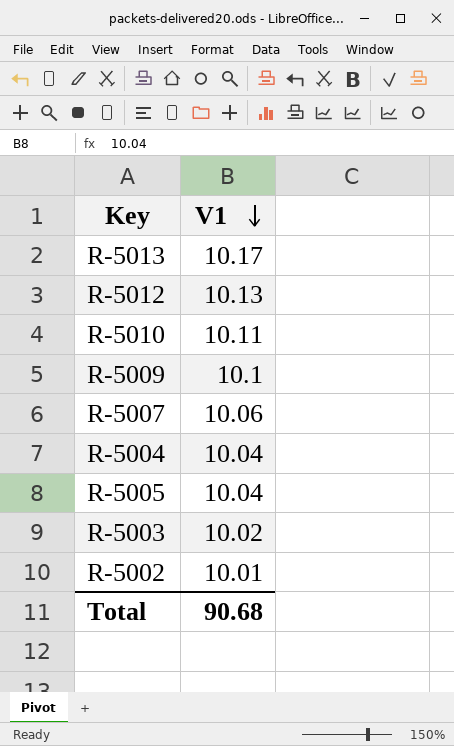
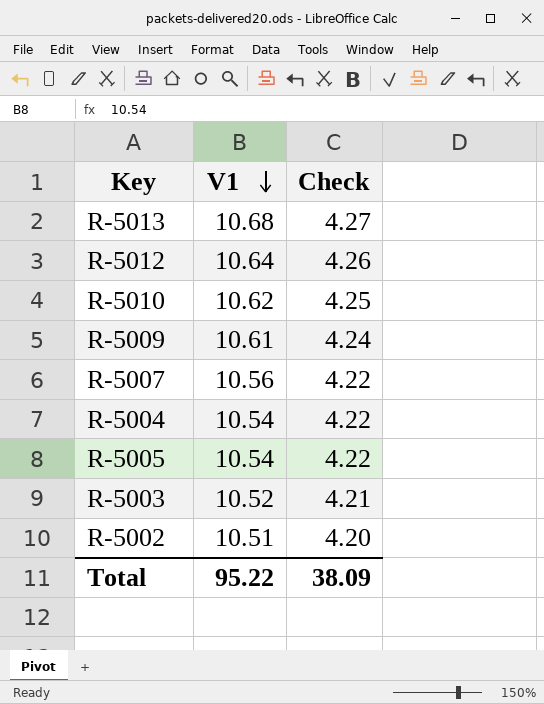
column Check | formula: none -> [V1] * 0.4
R-5013 | V1: 10.17 -> 10.68
R-5012 | V1: 10.13 -> 10.64
R-5010 | V1: 10.11 -> 10.62
R-5009 | V1: 10.1 -> 10.61
R-5007 | V1: 10.06 -> 10.56
R-5004 | V1: 10.04 -> 10.54
R-5005 | V1: 10.04 -> 10.54
R-5003 | V1: 10.02 -> 10.52
R-5002 | V1: 10.01 -> 10.51
Total | V1: 90.68 -> 95.22

